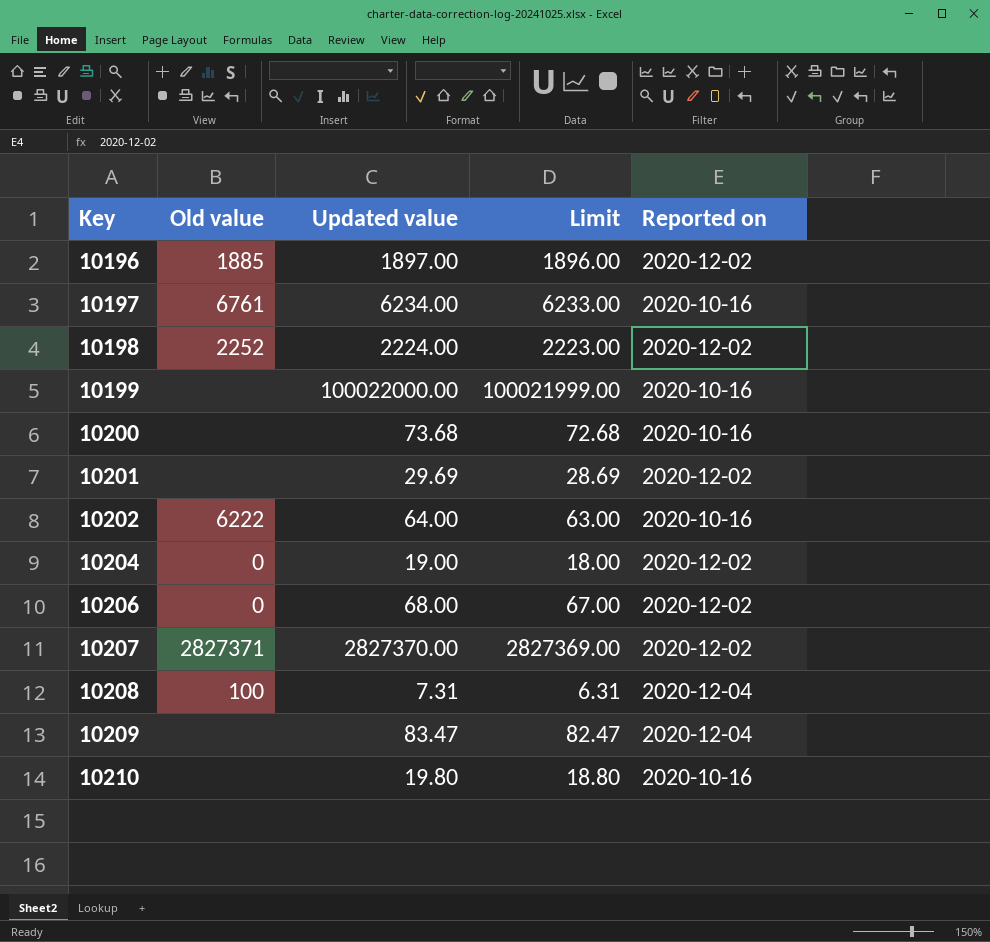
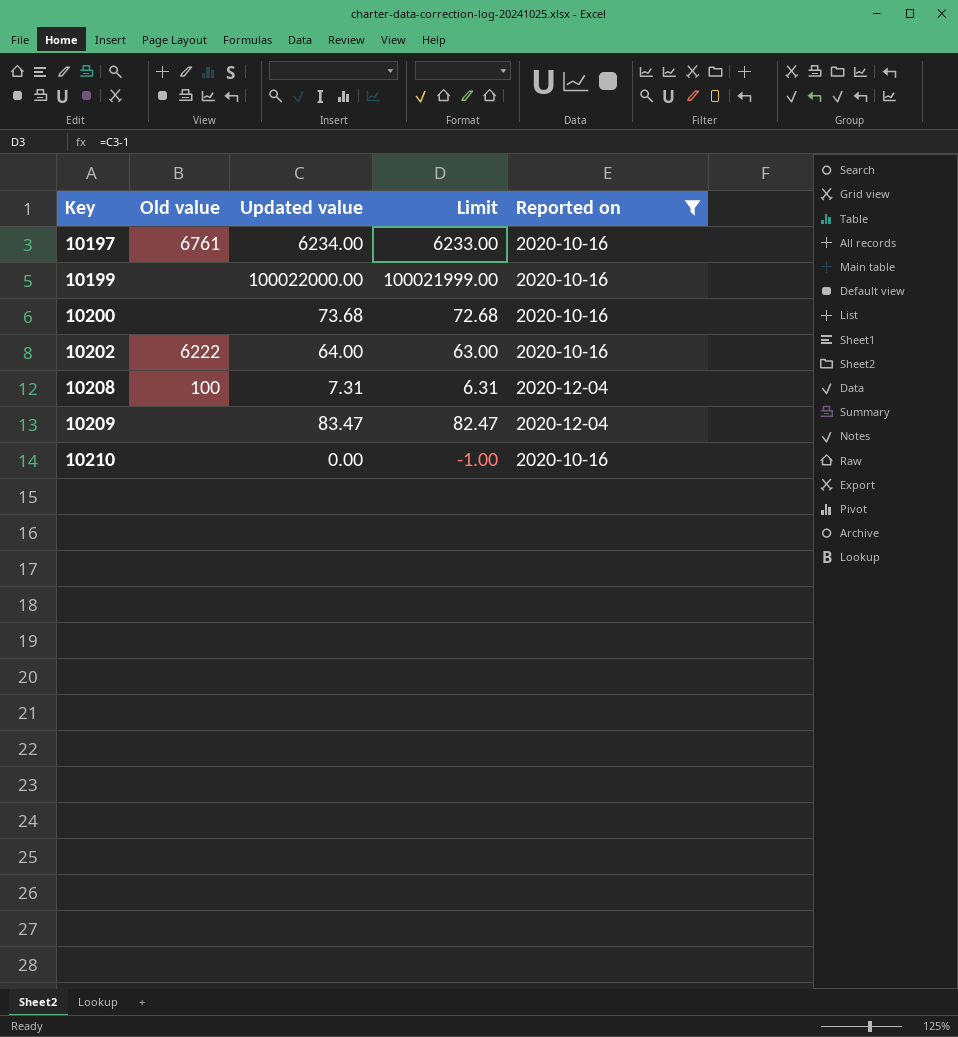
filter: none -> Reported on != 2020-12-02
10210 | Updated value: 19.80 -> 0.00
10210 | Limit: 18.80 -> -1.00

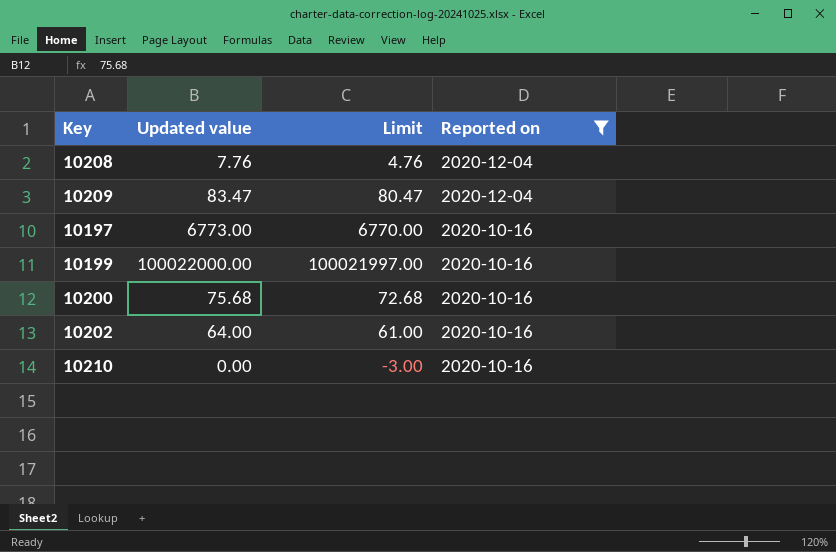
row order: Key ascending -> Reported on descending
column Old value | position: 2 -> none
column Limit | formula: [Updated value] - 1 -> [Updated value] - 3
10208 | Updated value: 7.31 -> 7.76
10197 | Updated value: 6234.00 -> 6773.00
10200 | Updated value: 73.68 -> 75.68

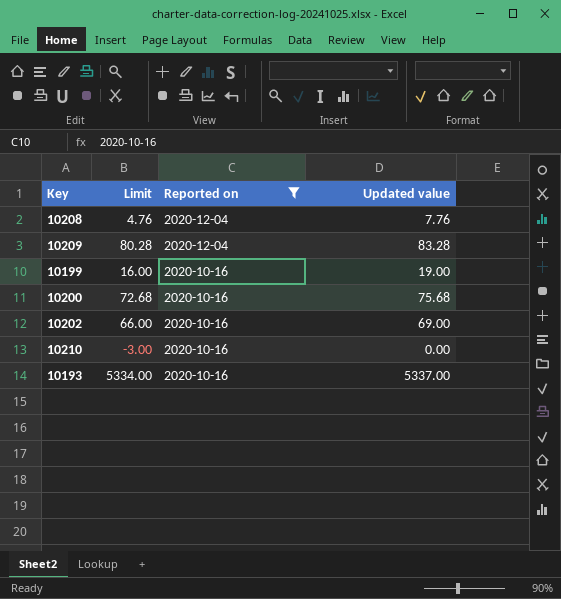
column Updated value | position: 2 -> 4
row 10197: 6773.00 | 6770.00 | 2020-10-16 -> none
10209 | Limit: 80.47 -> 80.28
10209 | Updated value: 83.47 -> 83.28
10199 | Limit: 100021997.00 -> 16.00
10199 | Updated value: 100022000.00 -> 19.00
10202 | Limit: 61.00 -> 66.00
10202 | Updated value: 64.00 -> 69.00
row 10193: none -> 5334.00 | 2020-10-16 | 5337.00

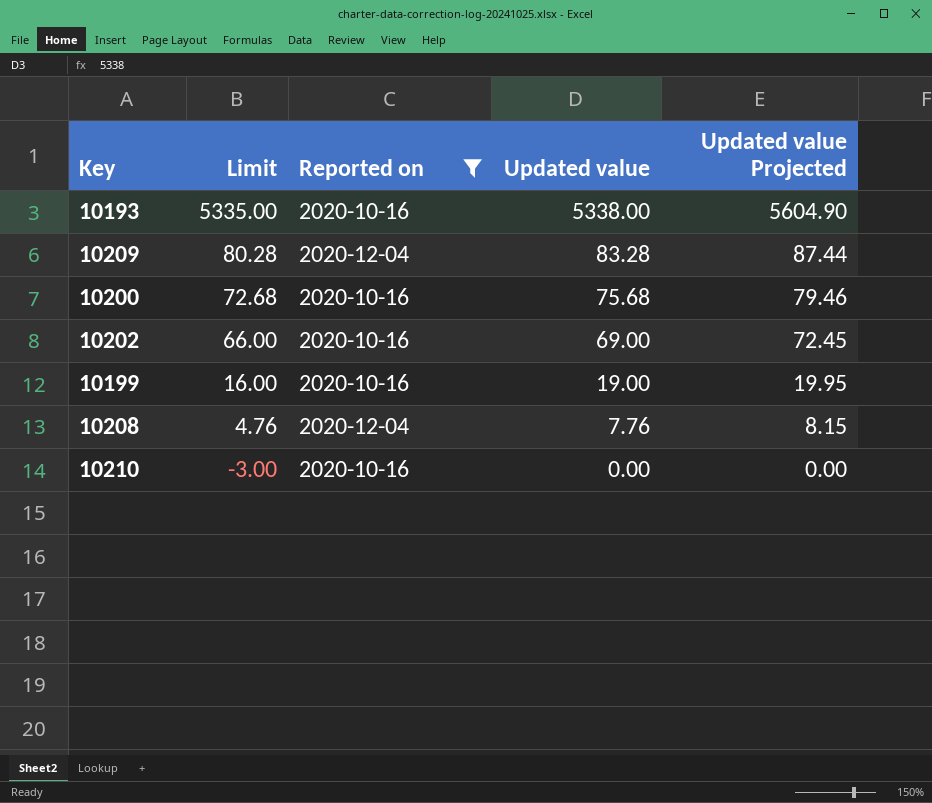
row order: Reported on descending -> Limit descending
column Updated value Projected | formula: none -> [Updated value] * 1.05
10193 | Limit: 5334.00 -> 5335.00
10193 | Updated value: 5337.00 -> 5338.00

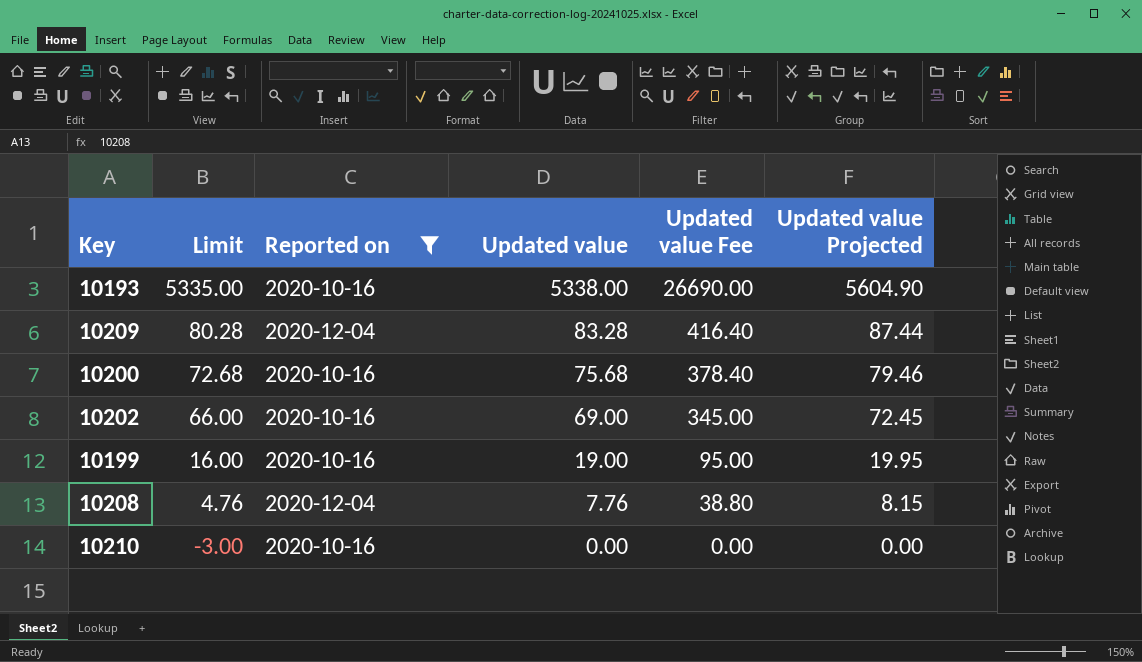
column Updated value Fee | formula: none -> [Updated value] * 5

